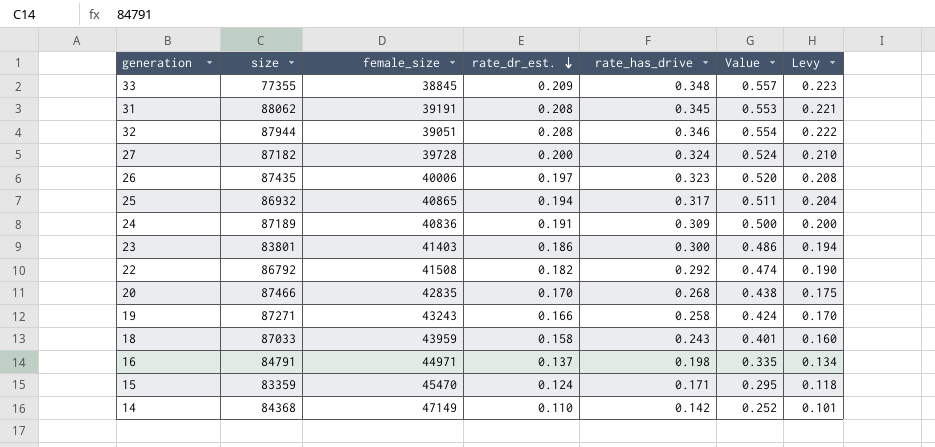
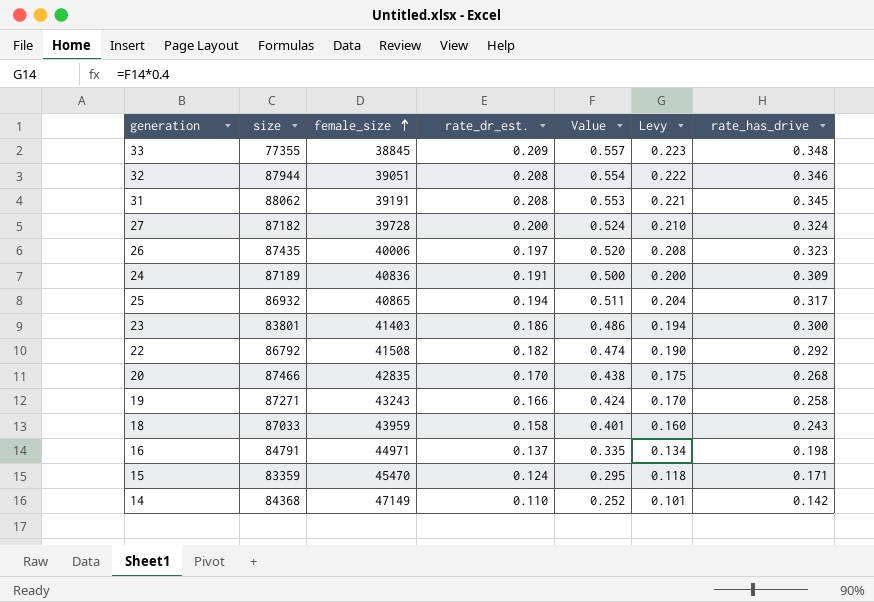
row order: rate_dr_est. descending -> female_size ascending
column rate_has_drive | position: 5 -> 7

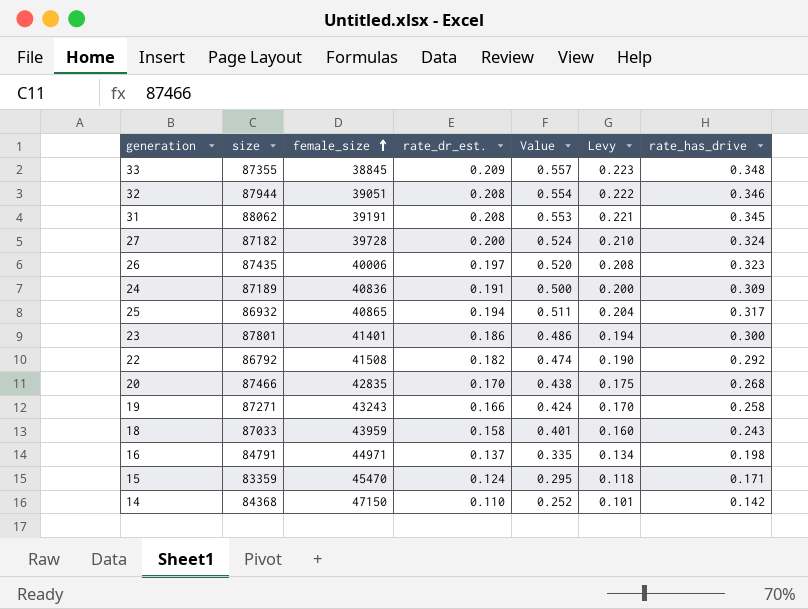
33 | size: 77355 -> 87355
23 | size: 83801 -> 87801
23 | female_size: 41403 -> 41401
14 | female_size: 47149 -> 47150

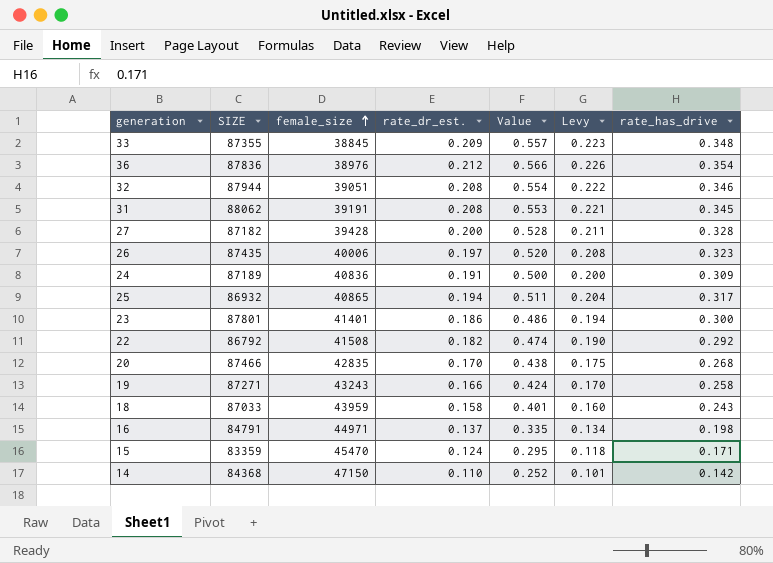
column name: size -> SIZE
row 36: none -> 87836 | 38976 | 0.212 | 0.566 | 0.226 | 0.354
27 | female_size: 39728 -> 39428
27 | Value: 0.524 -> 0.528
27 | Levy: 0.210 -> 0.211
27 | rate_has_drive: 0.324 -> 0.328

